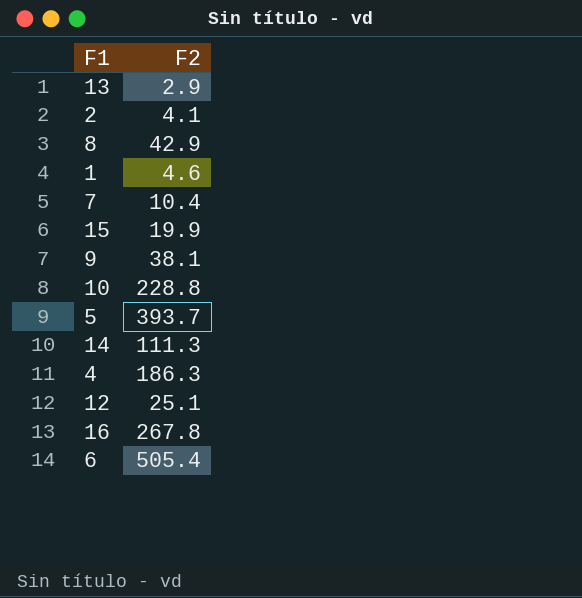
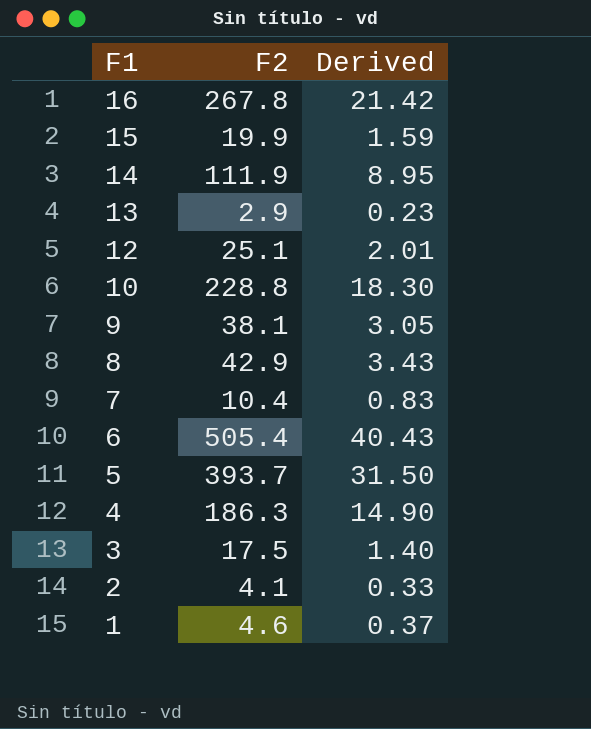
row order: none -> F1 descending
column Derived | formula: none -> [F2] * 0.08
14 | F2: 111.3 -> 111.9
row 3: none -> 17.5 | 1.40

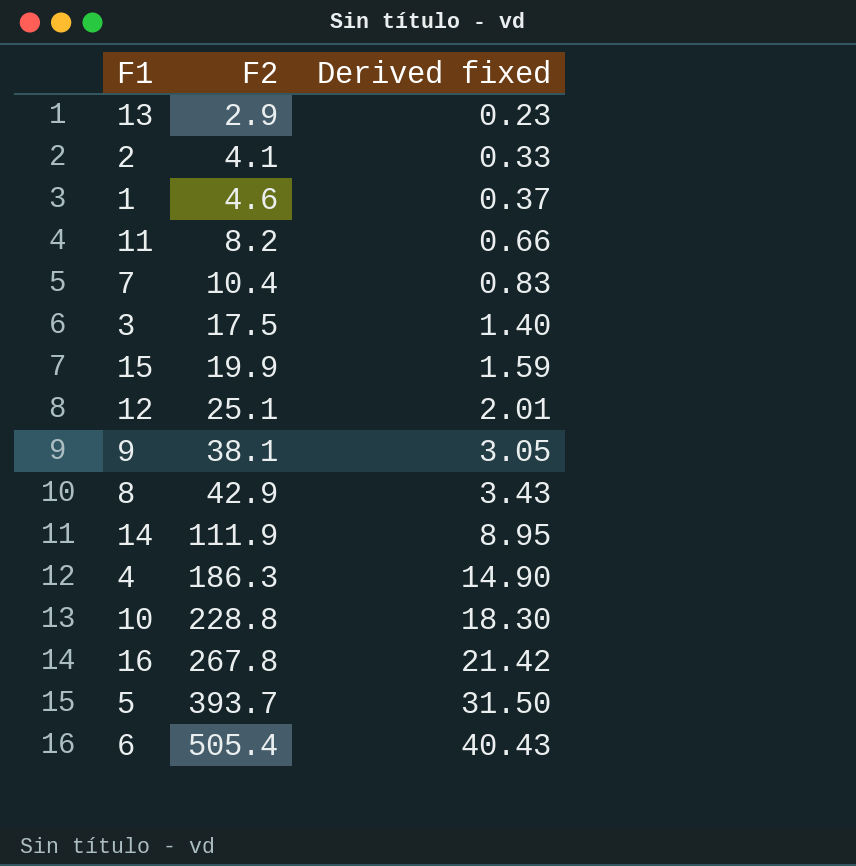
row order: F1 descending -> F2 ascending
column name: Derived -> Derived fixed
row 11: none -> 8.2 | 0.66

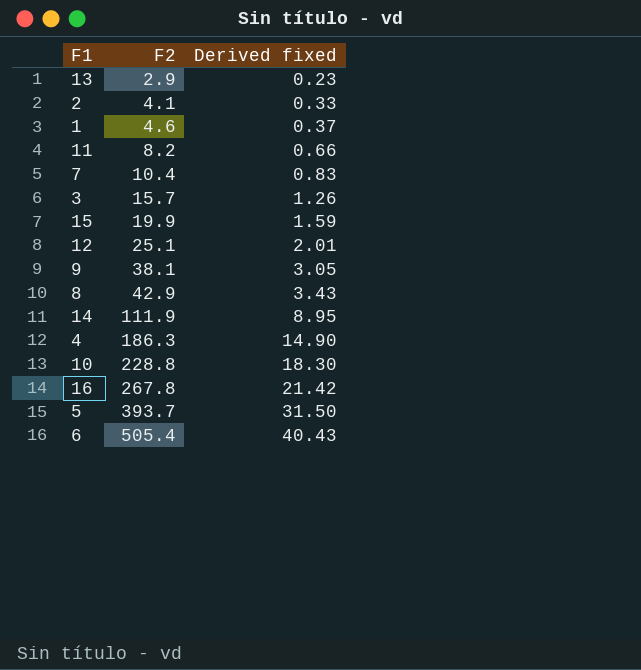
3 | F2: 17.5 -> 15.7
3 | Derived fixed: 1.40 -> 1.26

